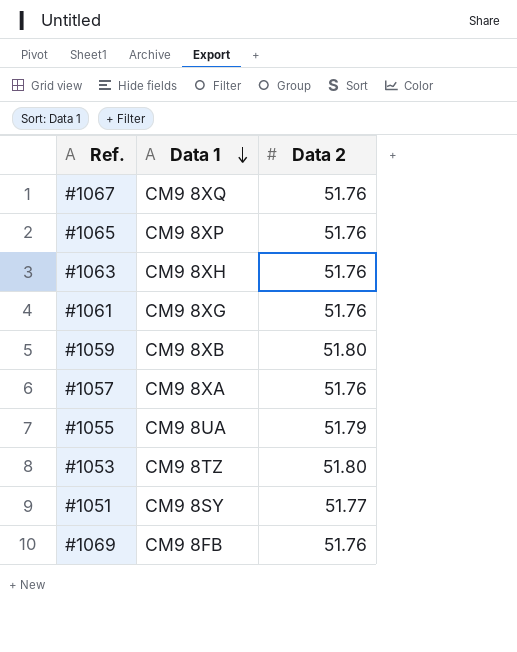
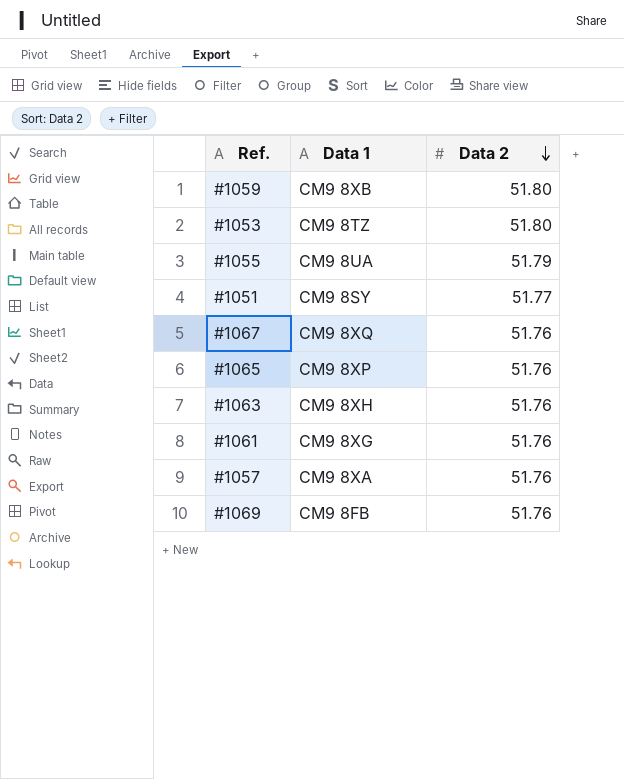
row order: Data 1 descending -> Data 2 descending

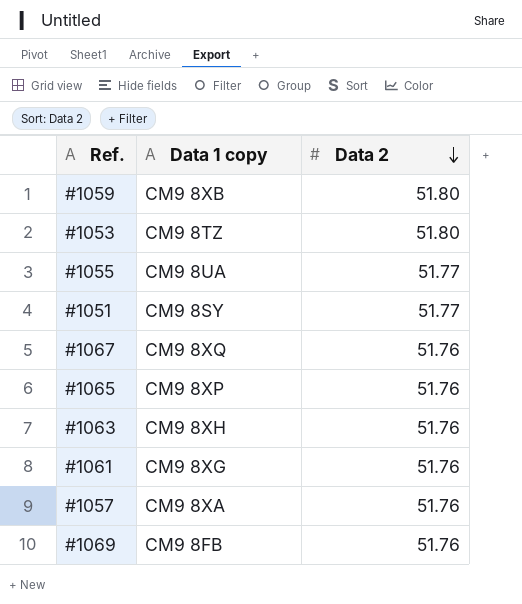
column name: Data 1 -> Data 1 copy
#1055 | Data 2: 51.79 -> 51.77

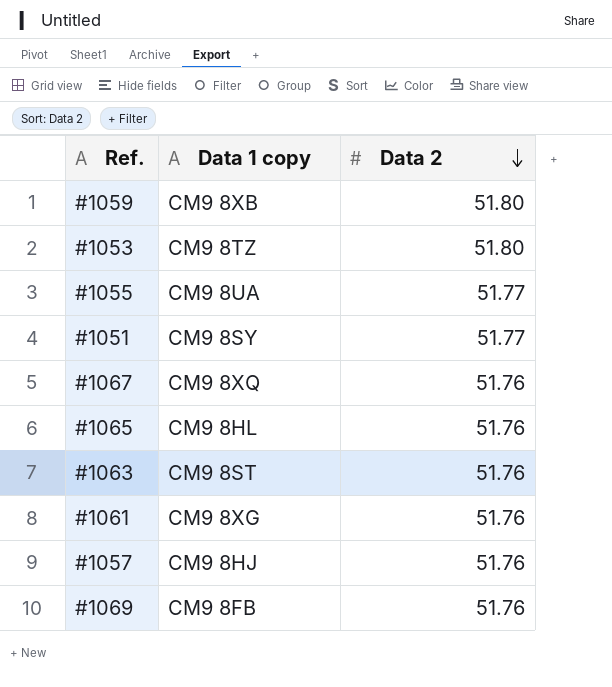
#1065 | Data 1 copy: CM9 8XP -> CM9 8HL
#1063 | Data 1 copy: CM9 8XH -> CM9 8ST
#1057 | Data 1 copy: CM9 8XA -> CM9 8HJ

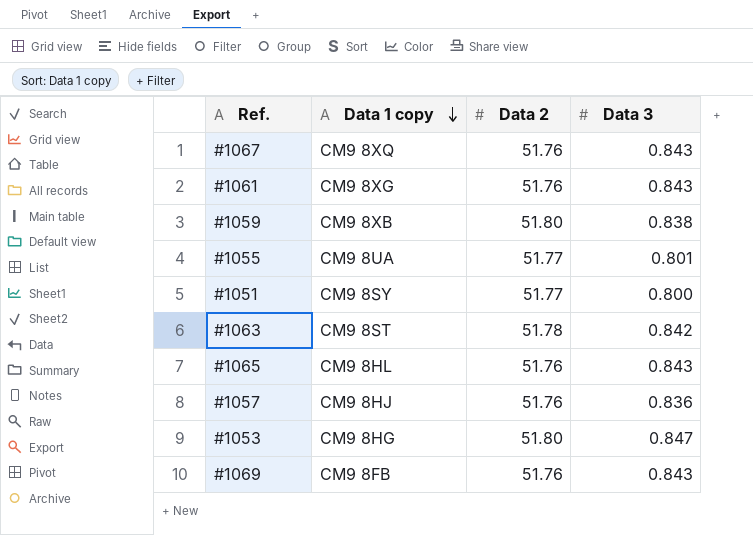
row order: Data 2 descending -> Data 1 copy descending
column Data 3 | position: none -> 4
#1063 | Data 2: 51.76 -> 51.78
#1053 | Data 1 copy: CM9 8TZ -> CM9 8HG

